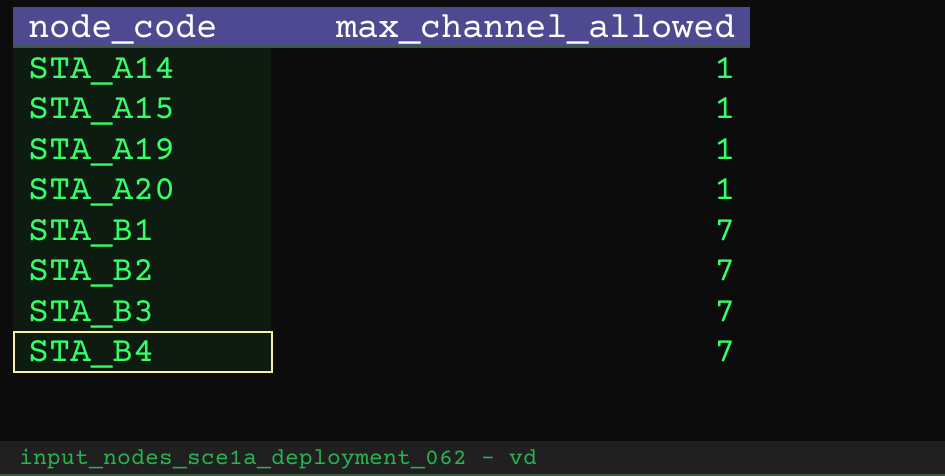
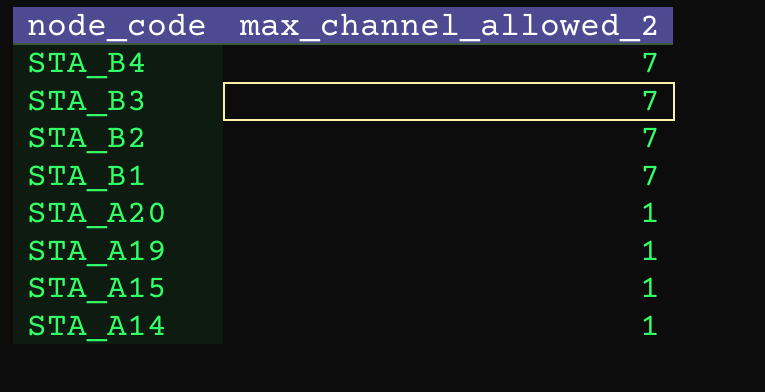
row order: node_code ascending -> node_code descending
column name: max_channel_allowed -> max_channel_allowed_2

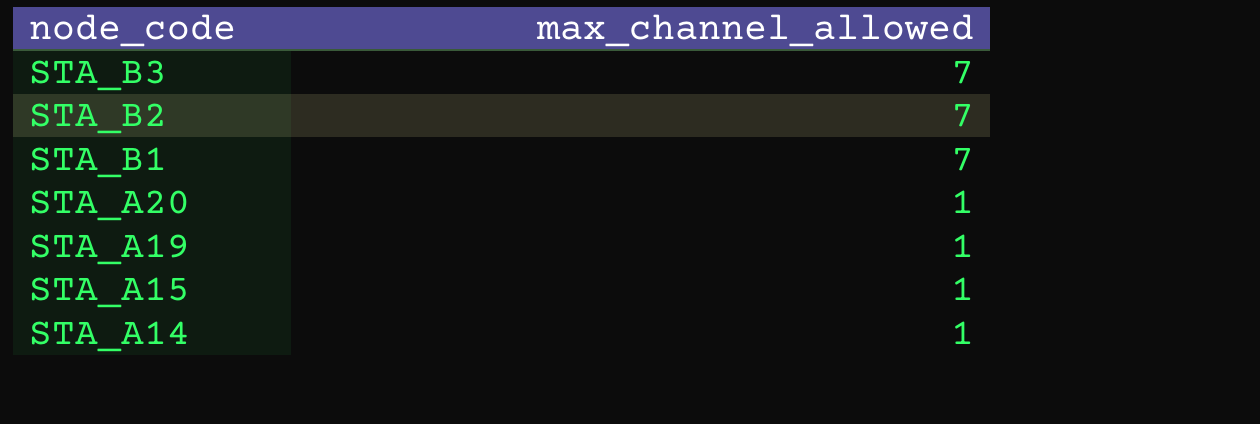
column name: max_channel_allowed_2 -> max_channel_allowed
row STA_B4: 7 -> none

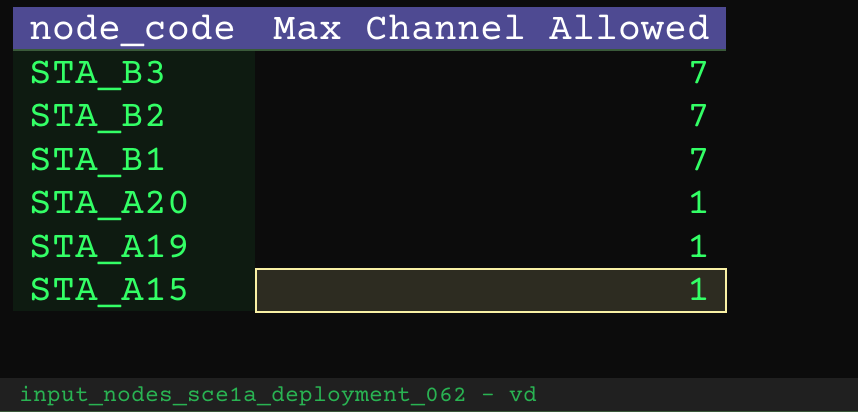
column name: max_channel_allowed -> Max Channel Allowed
row STA_A14: 1 -> none

